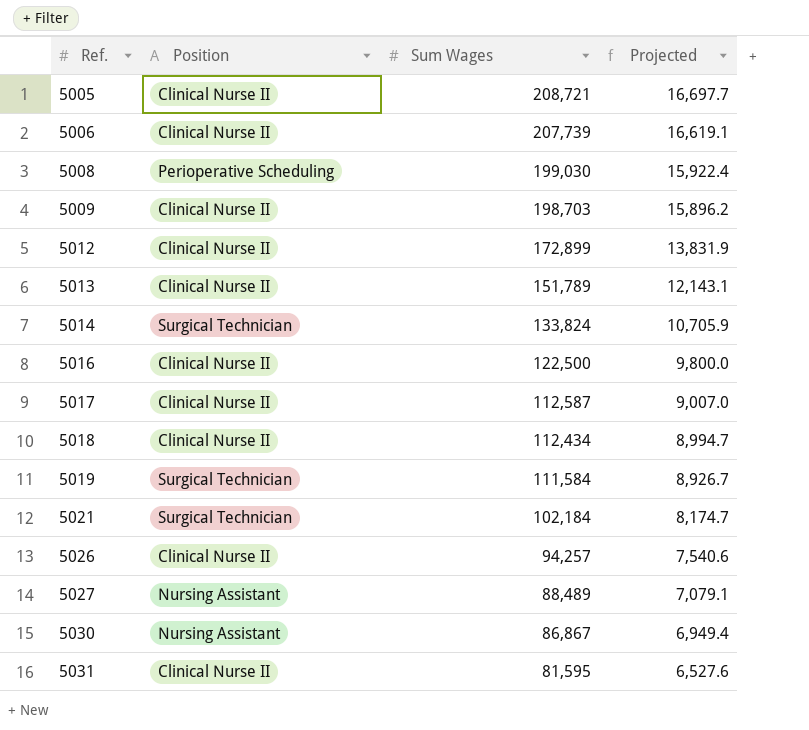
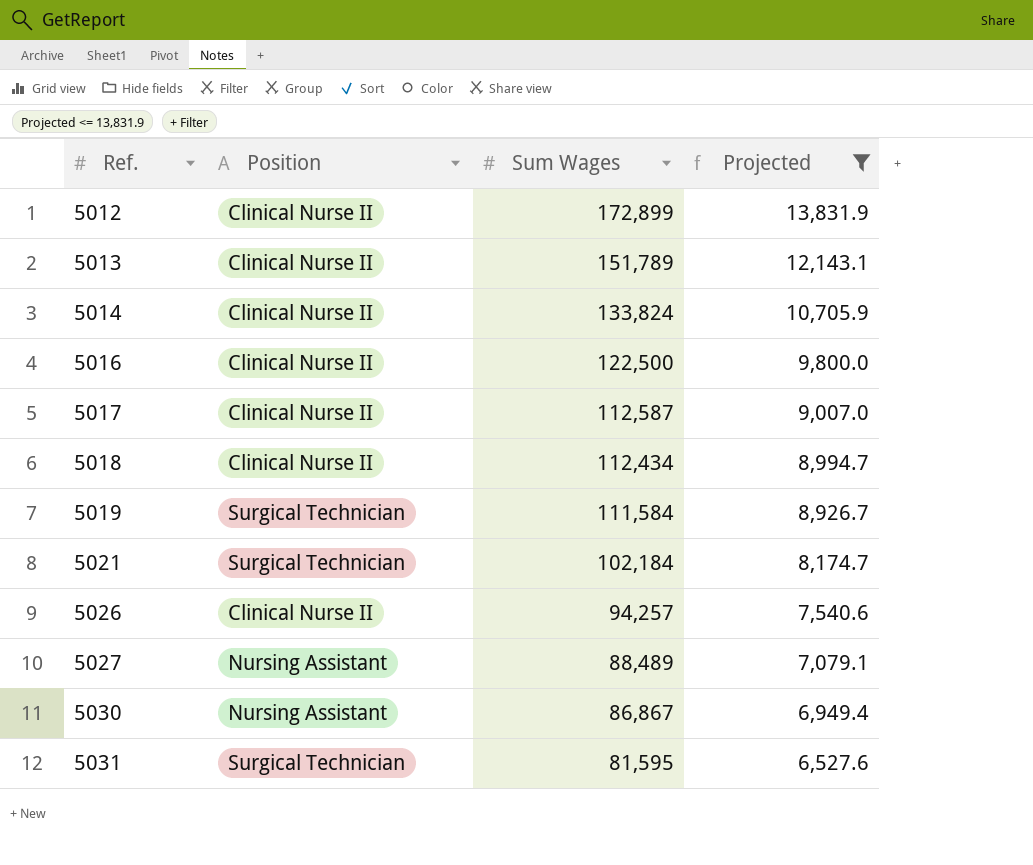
filter: none -> Projected <= 13,831.9
5014 | Position: Surgical Technician -> Clinical Nurse II
5031 | Position: Clinical Nurse II -> Surgical Technician

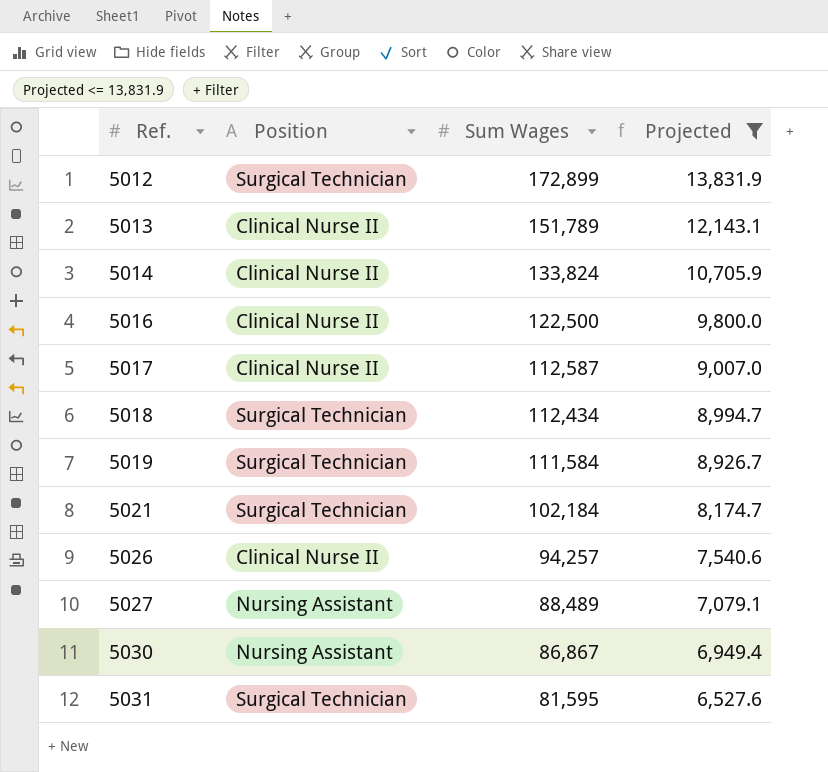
5012 | Position: Clinical Nurse II -> Surgical Technician
5018 | Position: Clinical Nurse II -> Surgical Technician

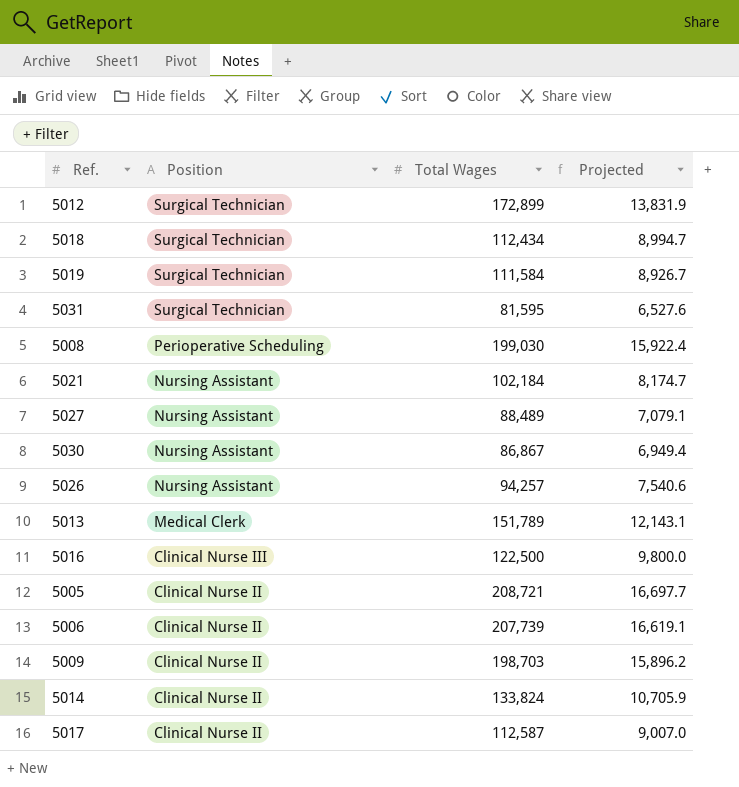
filter: Projected <= 13,831.9 -> none
row order: Ref. ascending -> Position descending
column name: Sum Wages -> Total Wages
5021 | Position: Surgical Technician -> Nursing Assistant
5026 | Position: Clinical Nurse II -> Nursing Assistant
5013 | Position: Clinical Nurse II -> Medical Clerk
5016 | Position: Clinical Nurse II -> Clinical Nurse III

